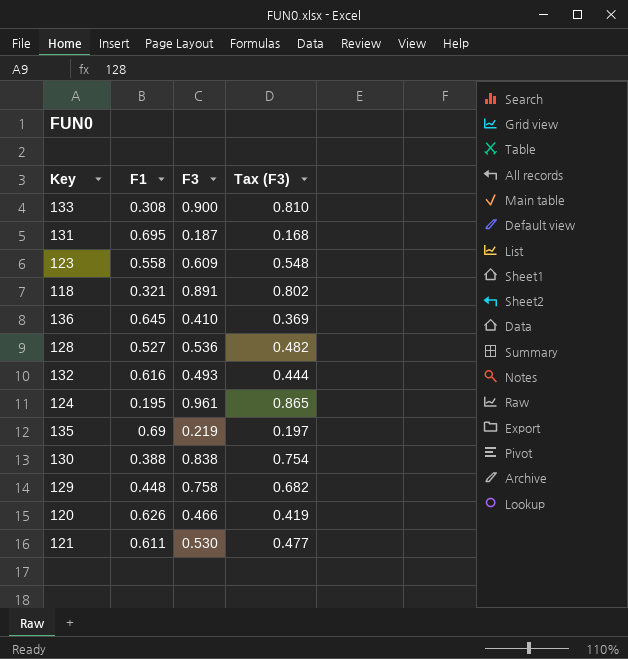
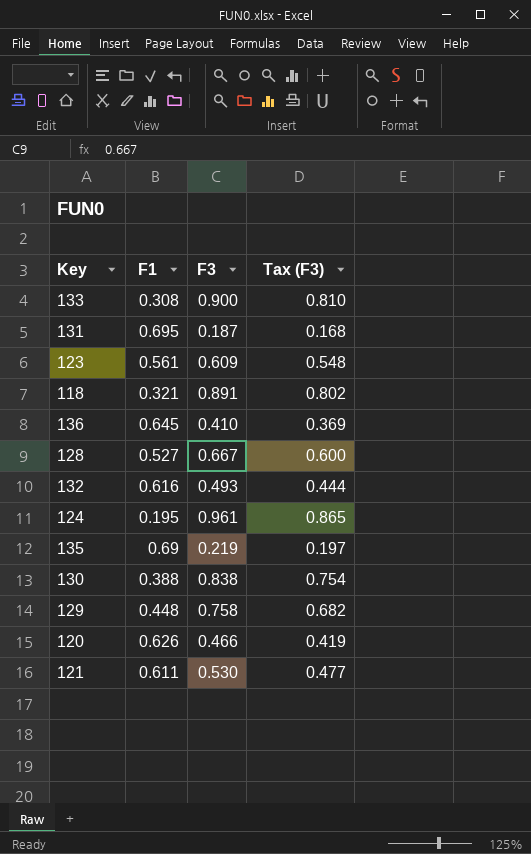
123 | F1: 0.558 -> 0.561
128 | F3: 0.536 -> 0.667
128 | Tax (F3): 0.482 -> 0.600

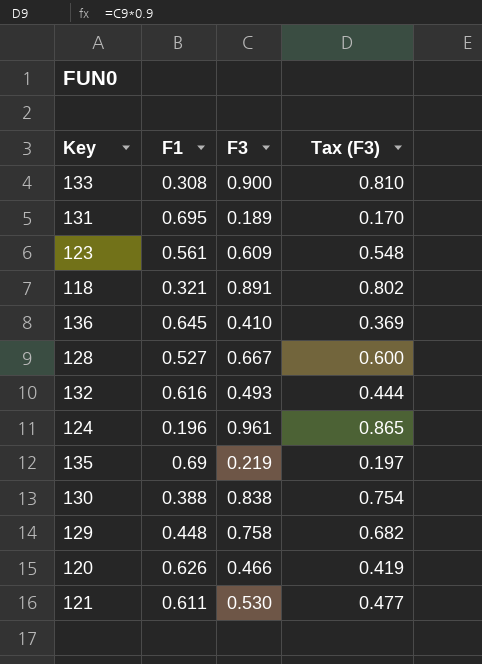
131 | F3: 0.187 -> 0.189
131 | Tax (F3): 0.168 -> 0.170
124 | F1: 0.195 -> 0.196

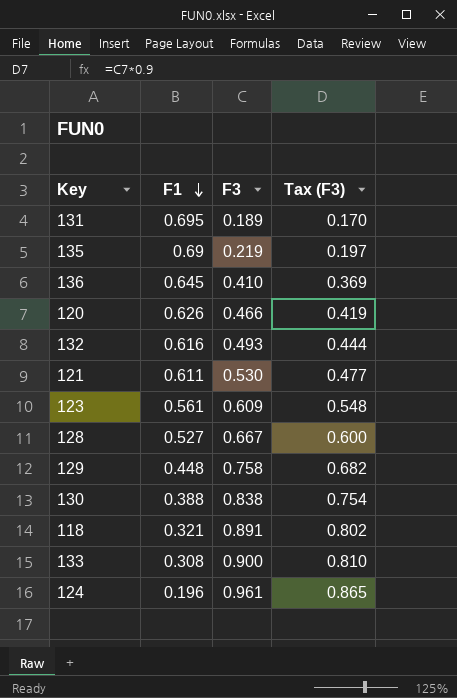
row order: none -> F1 descending

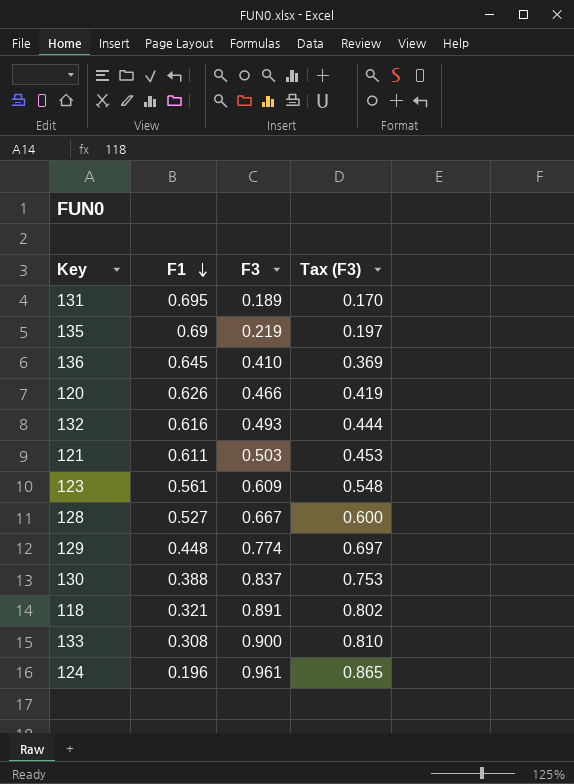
121 | F3: 0.530 -> 0.503
121 | Tax (F3): 0.477 -> 0.453
129 | F3: 0.758 -> 0.774
129 | Tax (F3): 0.682 -> 0.697
130 | F3: 0.838 -> 0.837
130 | Tax (F3): 0.754 -> 0.753

